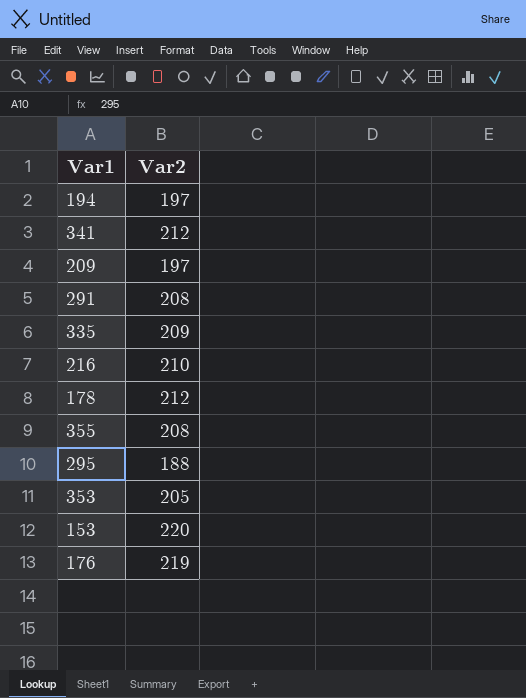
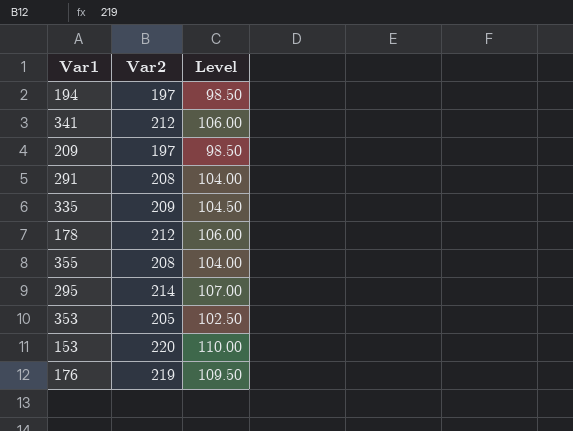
column Level | formula: none -> [Var2] * 0.5
row 216: 210 -> none
295 | Var2: 188 -> 214

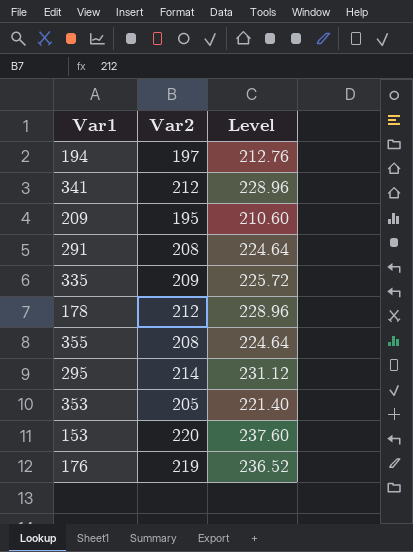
column Level | formula: [Var2] * 0.5 -> [Var2] * 1.08
209 | Var2: 197 -> 195

